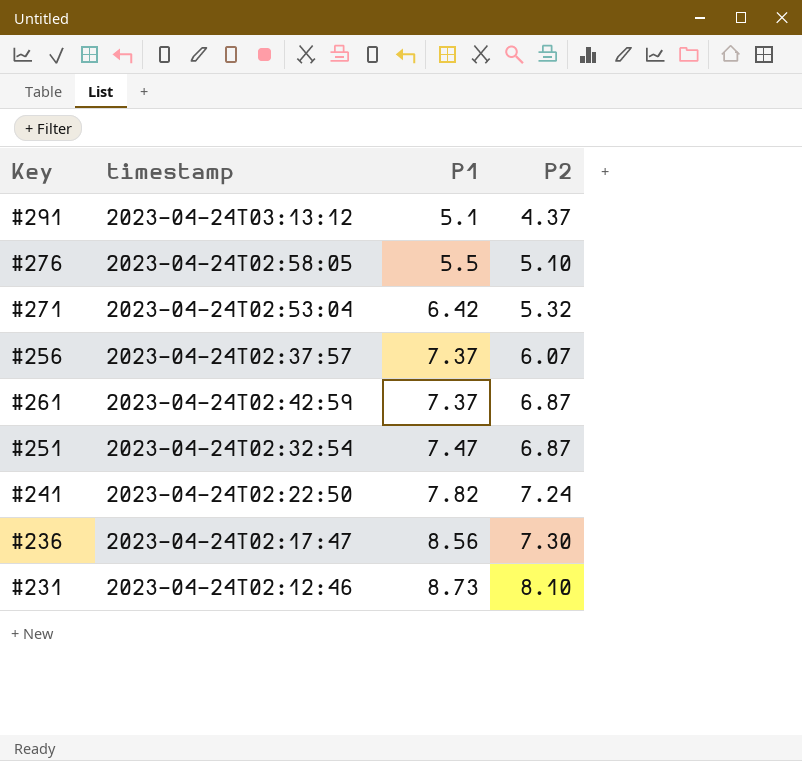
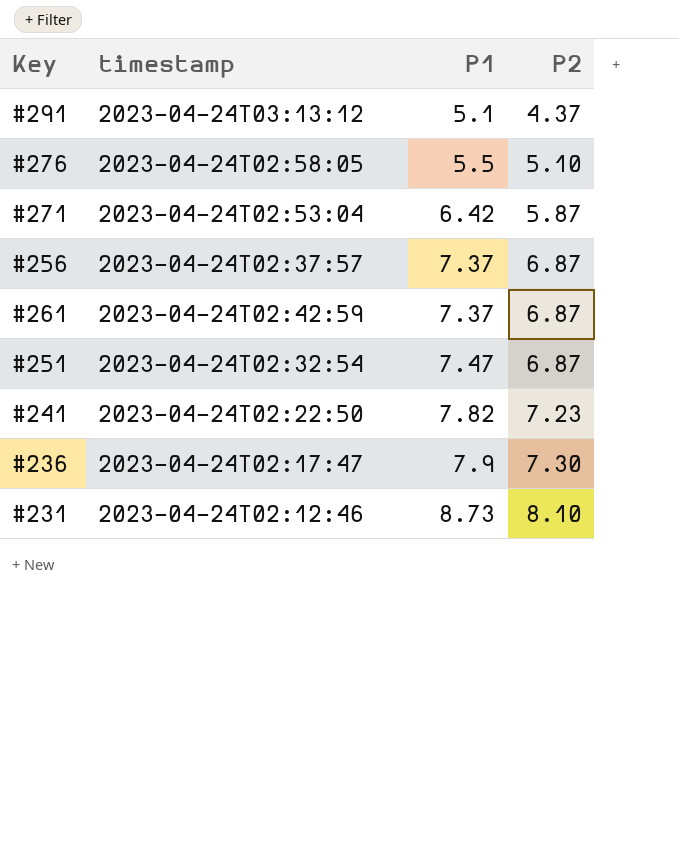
#271 | P2: 5.32 -> 5.87
#256 | P2: 6.07 -> 6.87
#241 | P2: 7.24 -> 7.23
#236 | P1: 8.56 -> 7.9

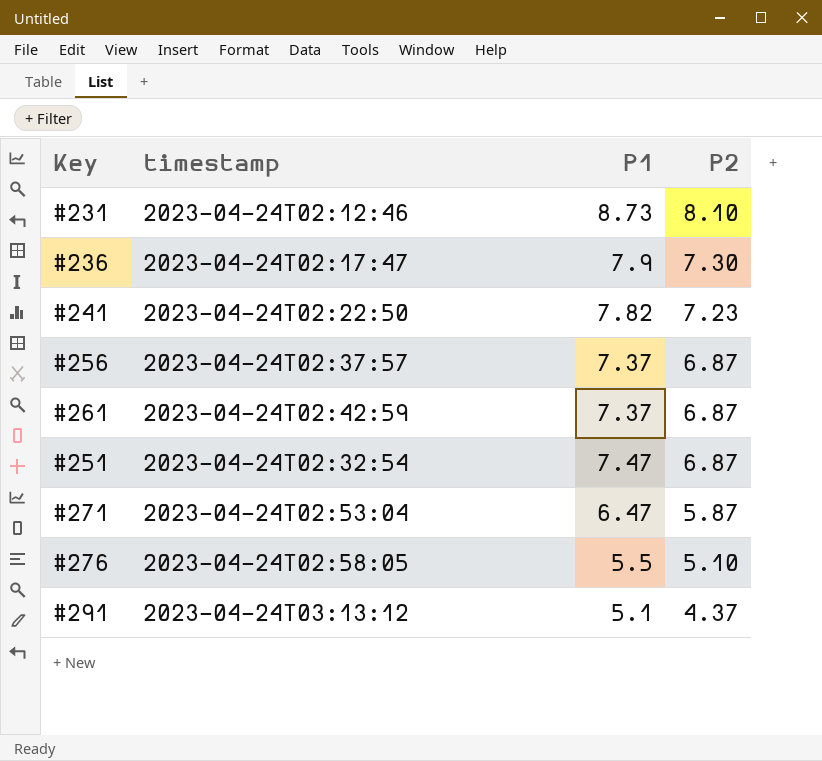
row order: P1 ascending -> P2 descending
#271 | P1: 6.42 -> 6.47

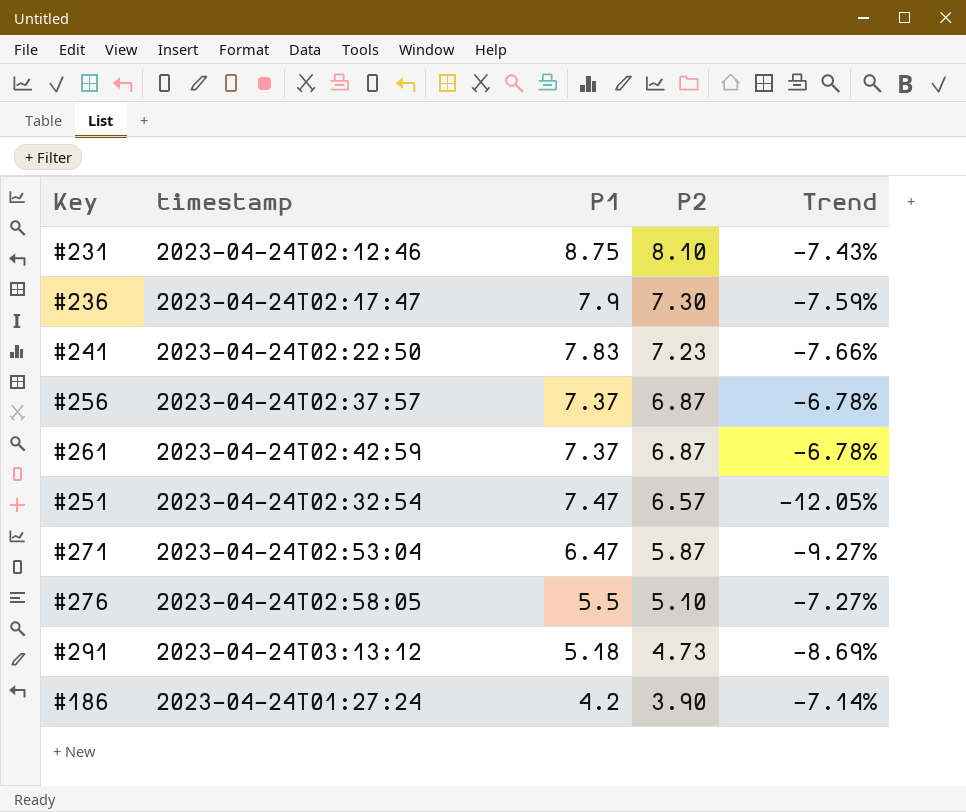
column Trend | formula: none -> ([P2] - [P1]) / [P1]
#231 | P1: 8.73 -> 8.75
#241 | P1: 7.82 -> 7.83
#251 | P2: 6.87 -> 6.57
#291 | P1: 5.1 -> 5.18
#291 | P2: 4.37 -> 4.73
row #186: none -> 2023-04-24T01:27:24 | 4.2 | 3.90 | -7.14%

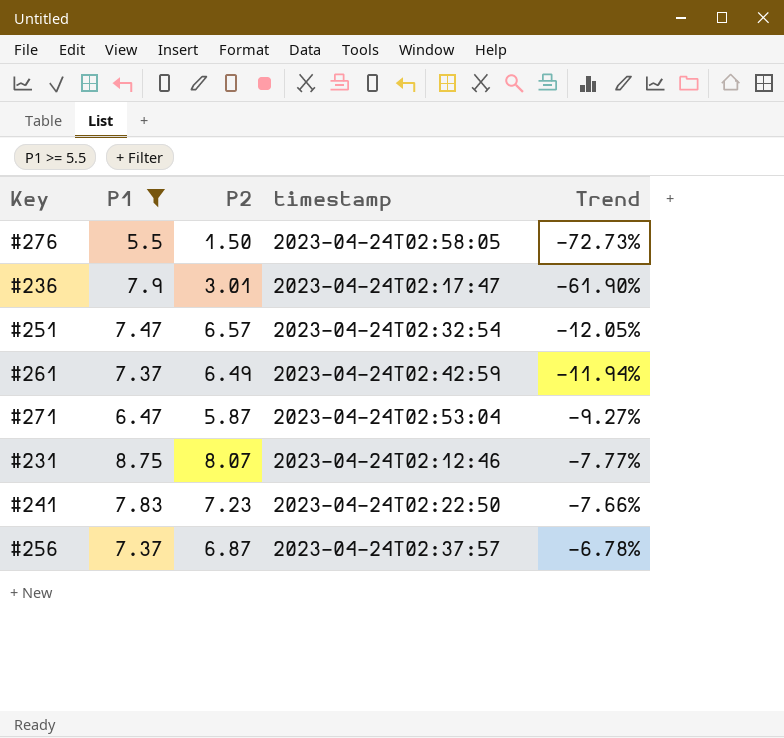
filter: none -> P1 >= 5.5
row order: P2 descending -> Trend ascending
column timestamp | position: 2 -> 4
#276 | P2: 5.10 -> 1.50
#276 | Trend: -7.27% -> -72.73%
#236 | P2: 7.30 -> 3.01
#236 | Trend: -7.59% -> -61.90%
#261 | P2: 6.87 -> 6.49
#261 | Trend: -6.78% -> -11.94%
#231 | P2: 8.10 -> 8.07
#231 | Trend: -7.43% -> -7.77%

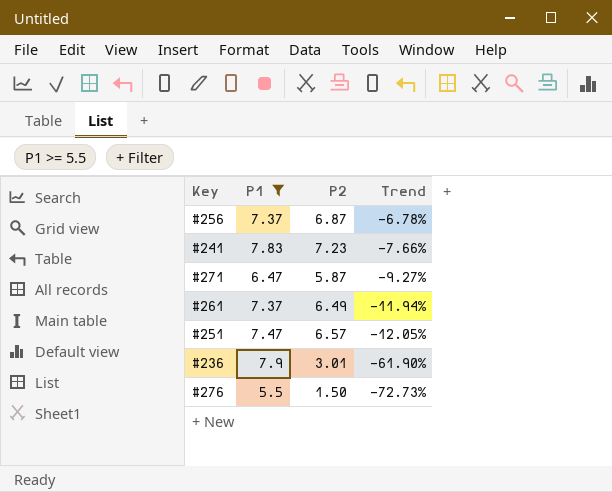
row order: Trend ascending -> Trend descending
column timestamp | position: 4 -> none
row #231: 8.75 | 8.07 | 2023-04-24T02:12:46 | -7.77% -> none

